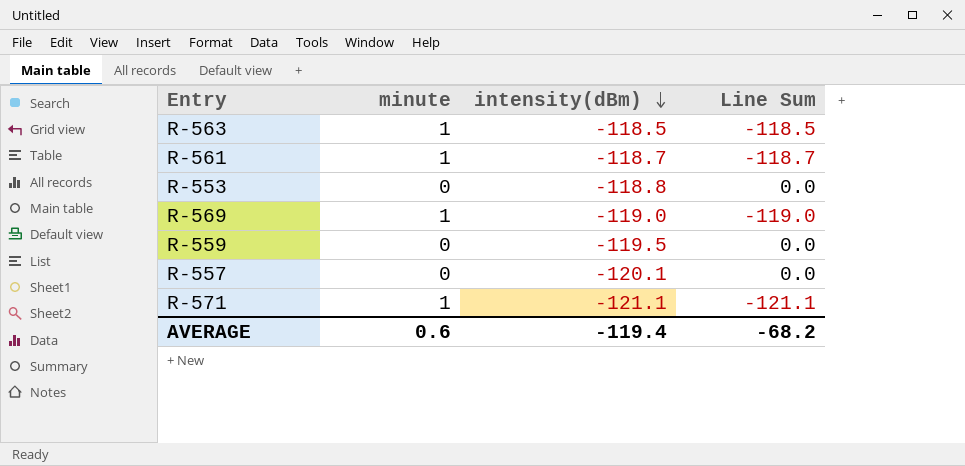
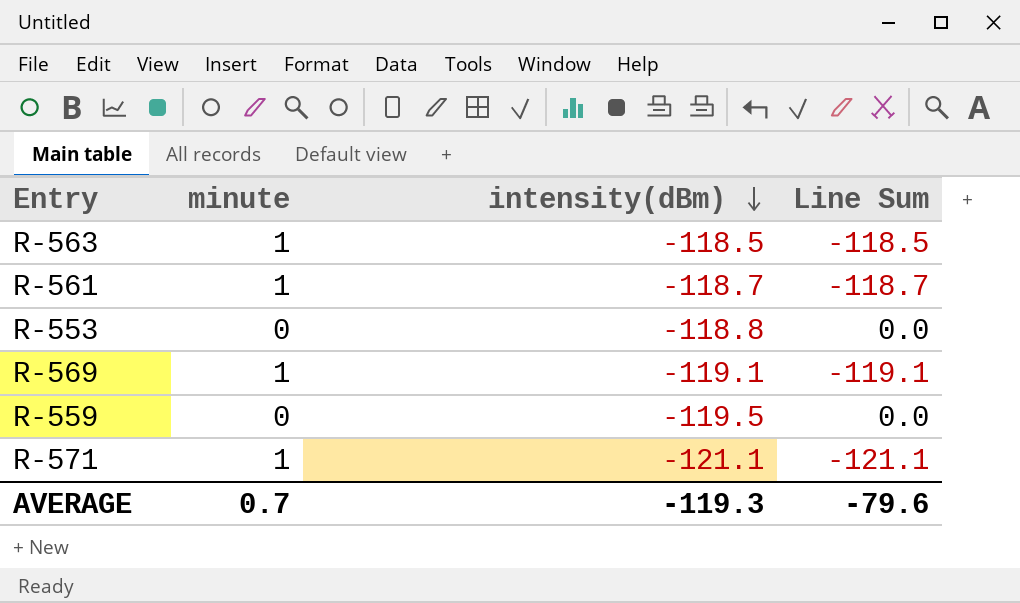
row R-557: 0 | -120.1 | 0.0 -> none
R-569 | intensity(dBm): -119.0 -> -119.1
R-569 | Line Sum: -119.0 -> -119.1
AVERAGE | minute: 0.6 -> 0.7
AVERAGE | intensity(dBm): -119.4 -> -119.3
AVERAGE | Line Sum: -68.2 -> -79.6

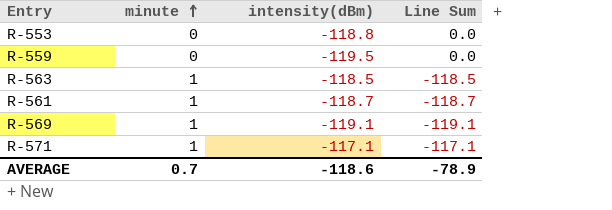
row order: intensity(dBm) descending -> minute ascending
R-571 | intensity(dBm): -121.1 -> -117.1
R-571 | Line Sum: -121.1 -> -117.1
AVERAGE | intensity(dBm): -119.3 -> -118.6
AVERAGE | Line Sum: -79.6 -> -78.9

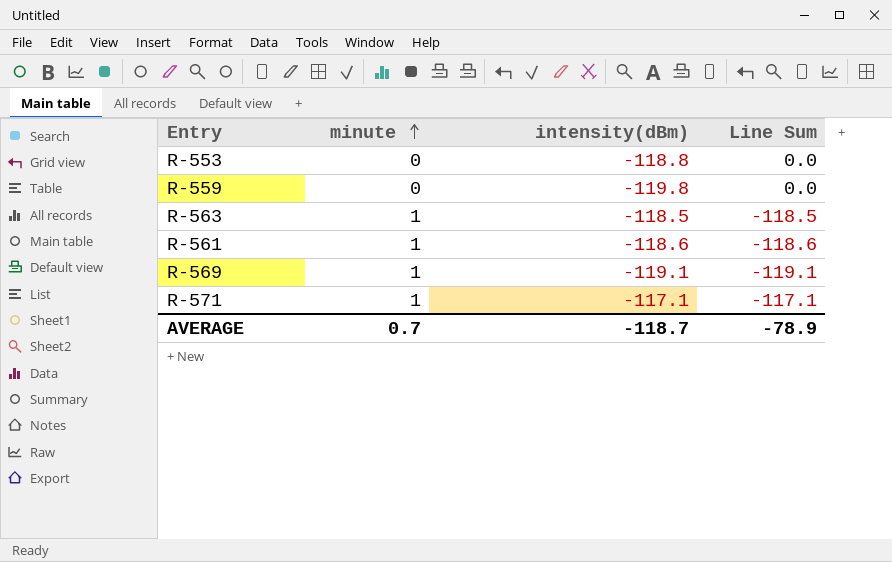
R-559 | intensity(dBm): -119.5 -> -119.8
R-561 | intensity(dBm): -118.7 -> -118.6
R-561 | Line Sum: -118.7 -> -118.6
AVERAGE | intensity(dBm): -118.6 -> -118.7

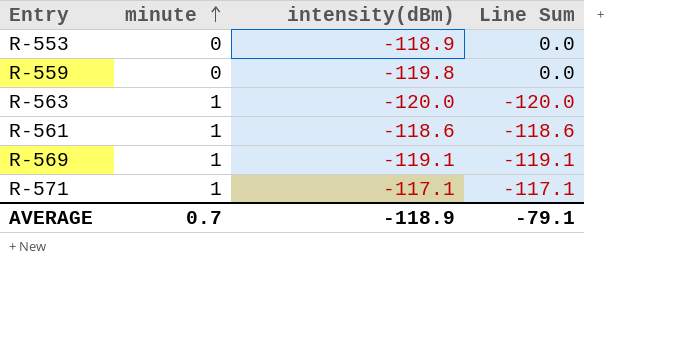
R-553 | intensity(dBm): -118.8 -> -118.9
R-563 | intensity(dBm): -118.5 -> -120.0
R-563 | Line Sum: -118.5 -> -120.0
AVERAGE | intensity(dBm): -118.7 -> -118.9
AVERAGE | Line Sum: -78.9 -> -79.1

